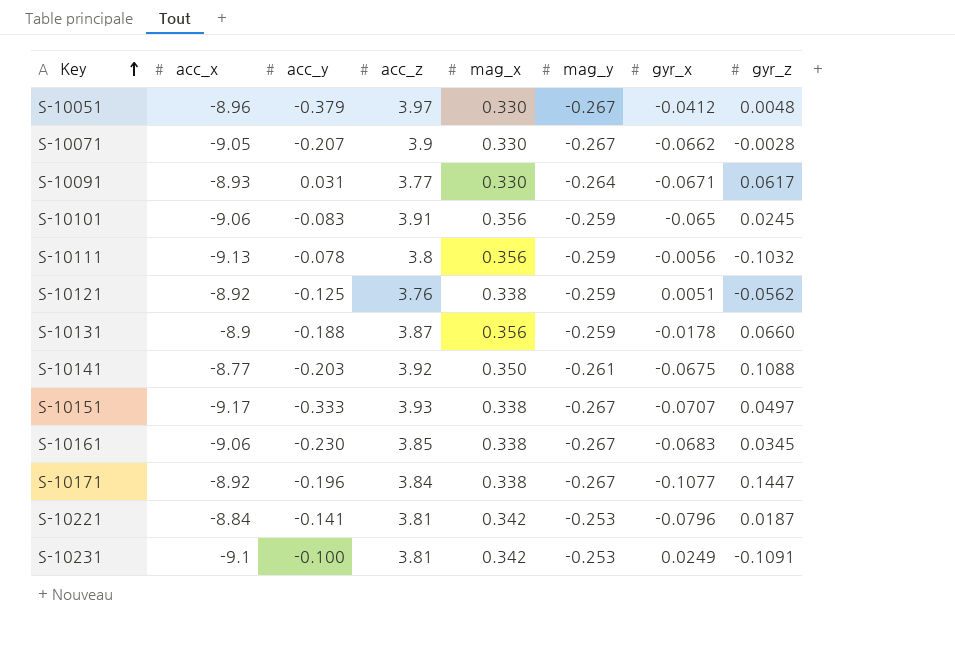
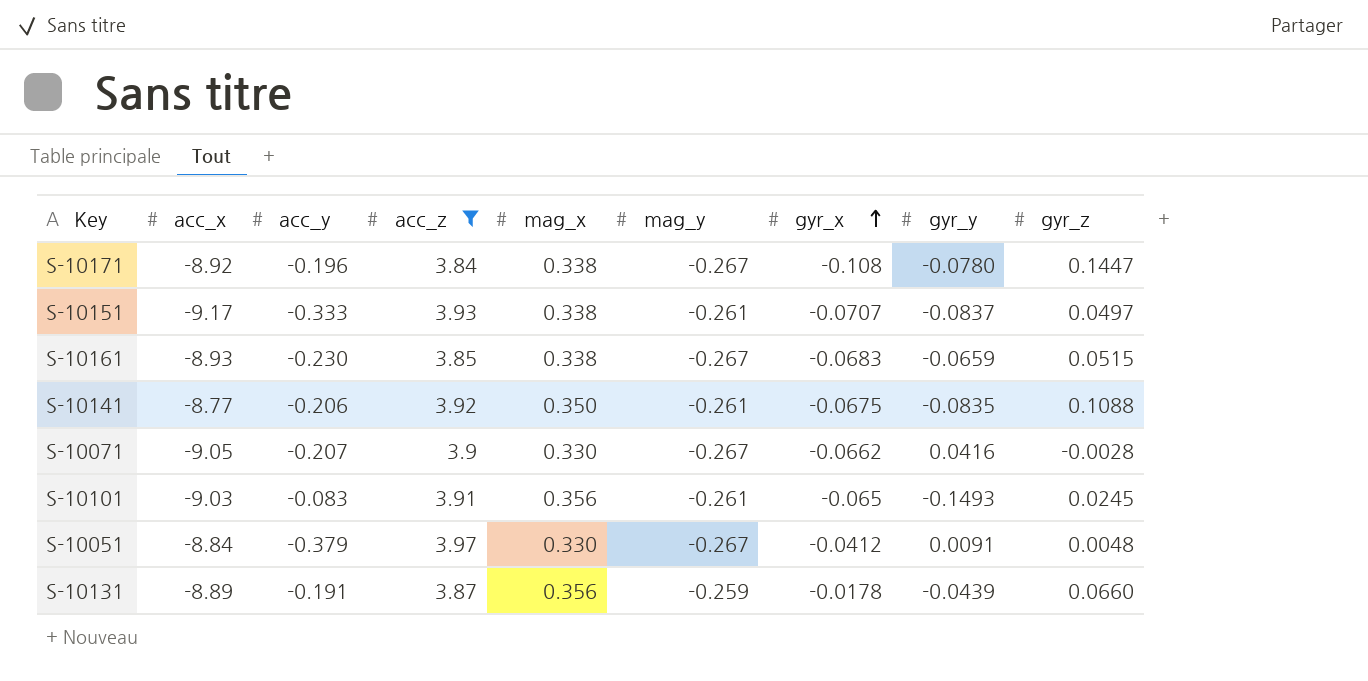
filter: none -> acc_z >= 3.84
row order: Key ascending -> gyr_x ascending
column gyr_y | position: none -> 8
S-10171 | gyr_x: -0.1077 -> -0.108
S-10151 | mag_y: -0.267 -> -0.261
S-10161 | acc_x: -9.06 -> -8.93
S-10161 | gyr_z: 0.0345 -> 0.0515
S-10141 | acc_y: -0.203 -> -0.206
S-10101 | acc_x: -9.06 -> -9.03
S-10101 | mag_y: -0.259 -> -0.261
S-10051 | acc_x: -8.96 -> -8.84
S-10131 | acc_x: -8.9 -> -8.89
S-10131 | acc_y: -0.188 -> -0.191

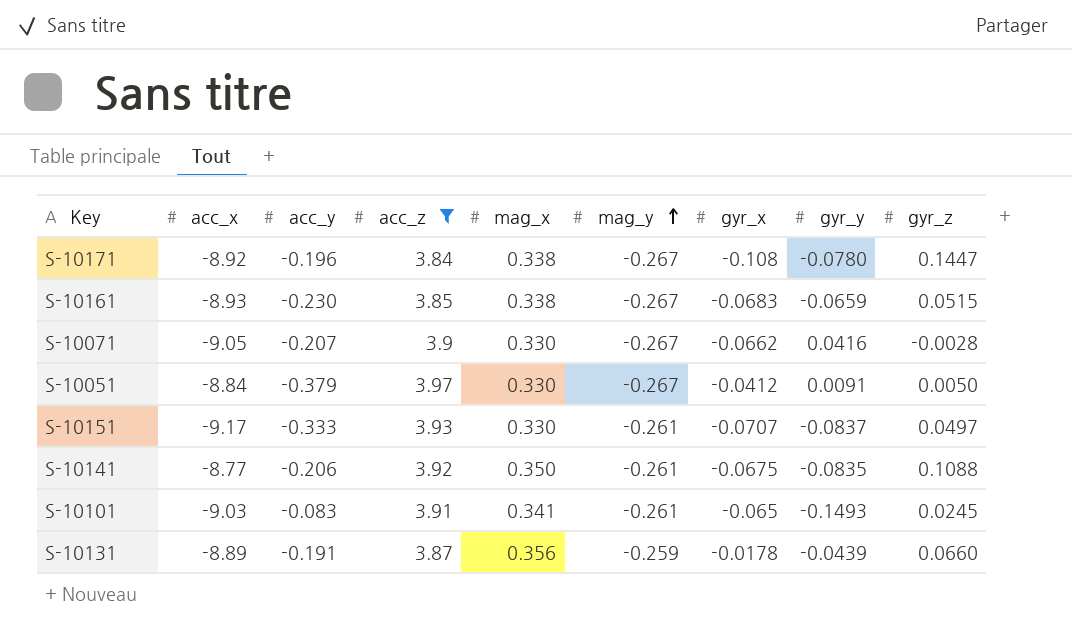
row order: gyr_x ascending -> mag_y ascending
S-10051 | gyr_z: 0.0048 -> 0.0050
S-10151 | mag_x: 0.338 -> 0.330
S-10101 | mag_x: 0.356 -> 0.341

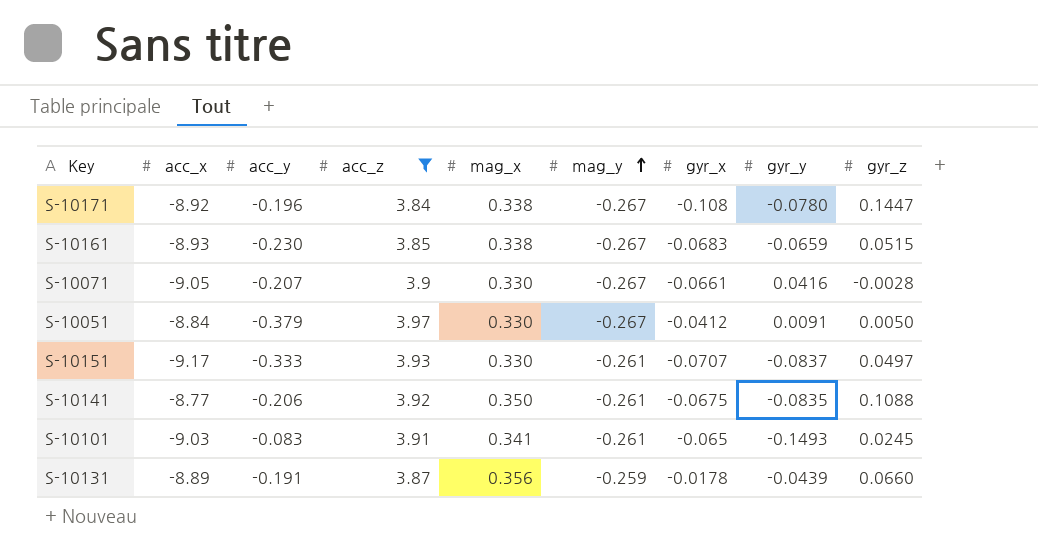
S-10071 | gyr_x: -0.0662 -> -0.0661

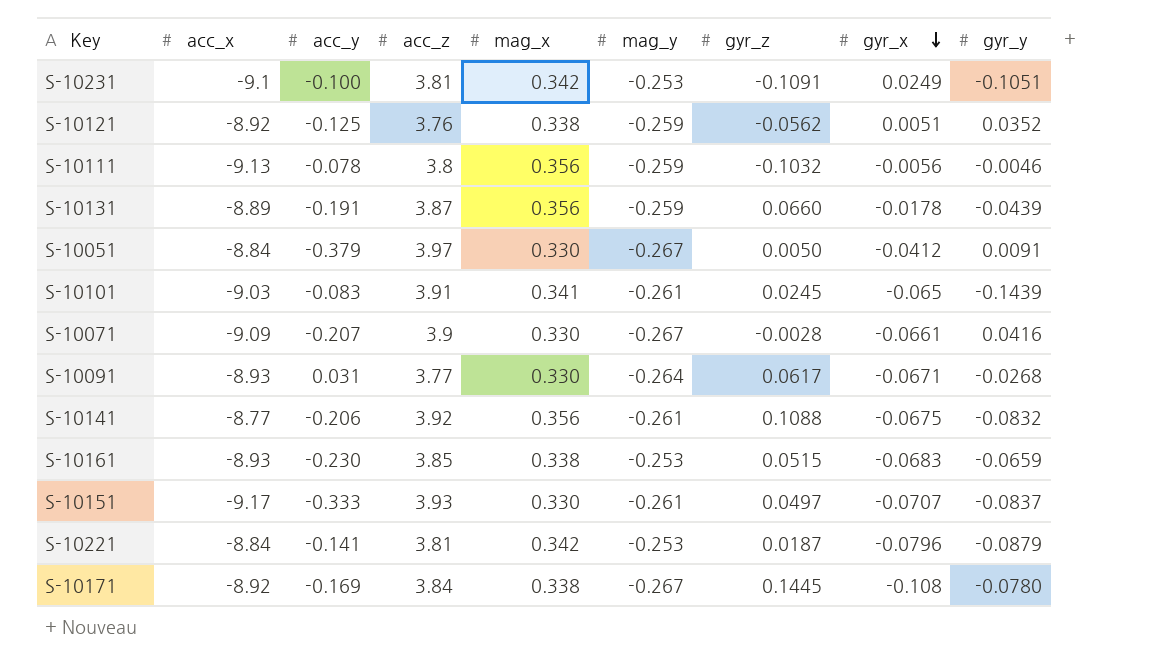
filter: acc_z >= 3.84 -> none
row order: mag_y ascending -> gyr_x descending
column gyr_z | position: 9 -> 7
S-10101 | gyr_y: -0.1493 -> -0.1439
S-10071 | acc_x: -9.05 -> -9.09
S-10141 | mag_x: 0.350 -> 0.356
S-10141 | gyr_y: -0.0835 -> -0.0832
S-10161 | mag_y: -0.267 -> -0.253
S-10171 | acc_y: -0.196 -> -0.169
S-10171 | gyr_z: 0.1447 -> 0.1445

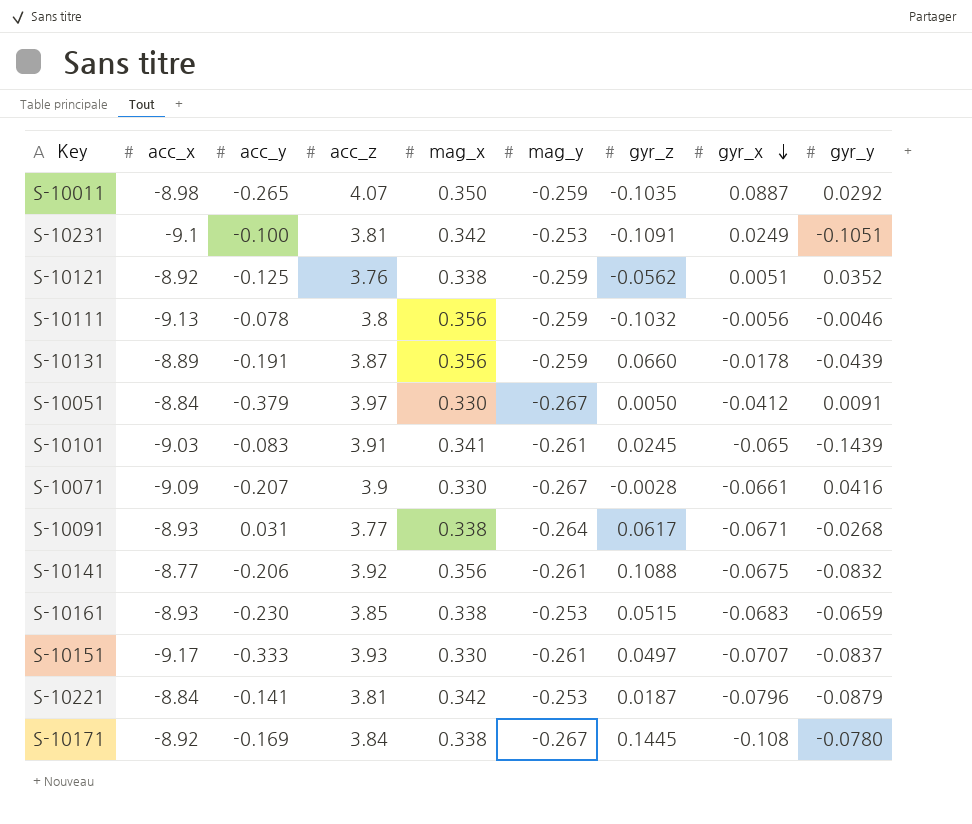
row S-10011: none -> -8.98 | -0.265 | 4.07 | 0.350 | -0.259 | -0.1035 | 0.0887 | 0.0292
S-10091 | mag_x: 0.330 -> 0.338

